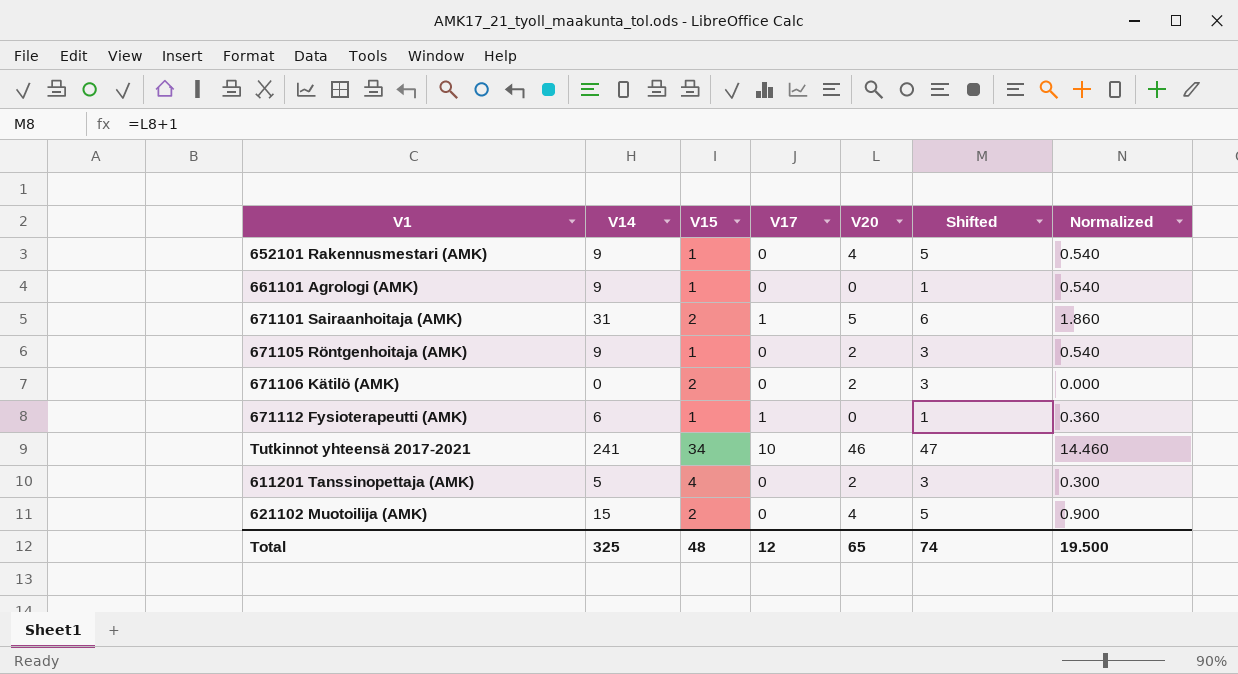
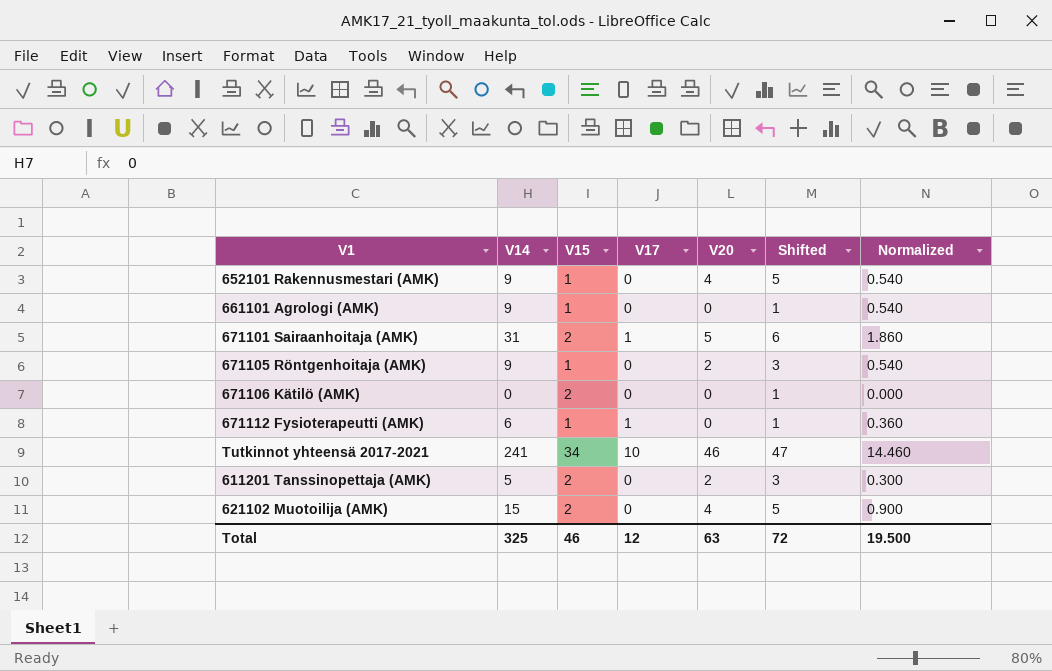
671106 Kätilö (AMK) | V20: 2 -> 0
671106 Kätilö (AMK) | Shifted: 3 -> 1
611201 Tanssinopettaja (AMK) | V15: 4 -> 2
Total | V15: 48 -> 46
Total | V20: 65 -> 63
Total | Shifted: 74 -> 72

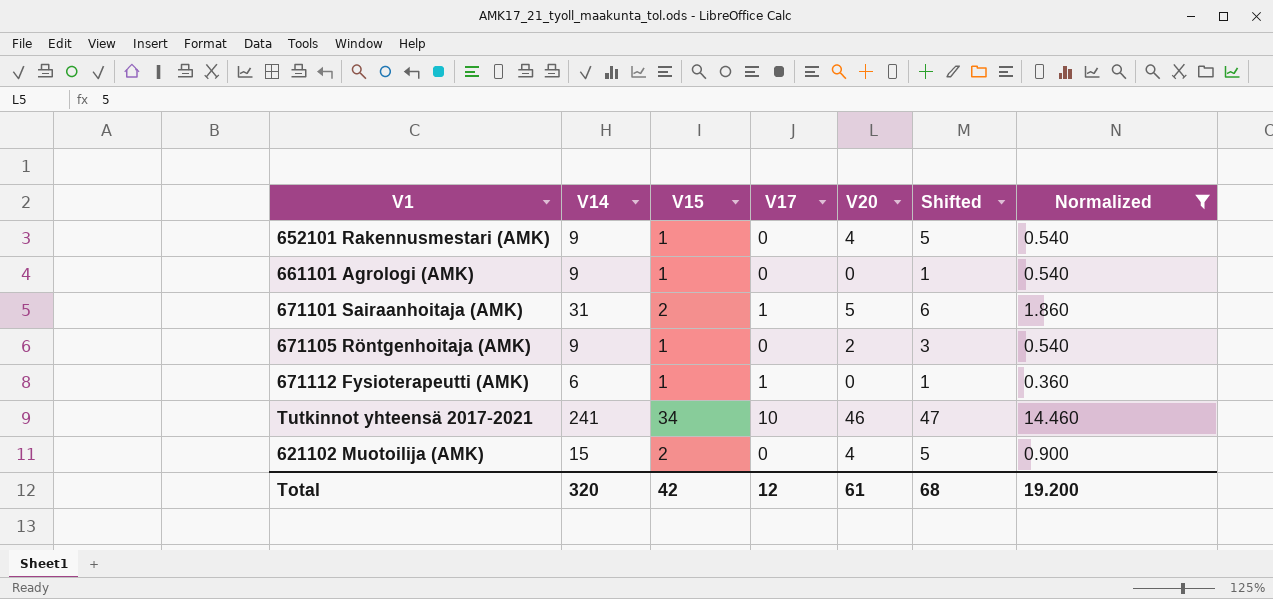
filter: none -> Normalized >= 0.360
Total | V14: 325 -> 320
Total | V15: 46 -> 42
Total | V20: 63 -> 61
Total | Shifted: 72 -> 68
Total | Normalized: 19.500 -> 19.200

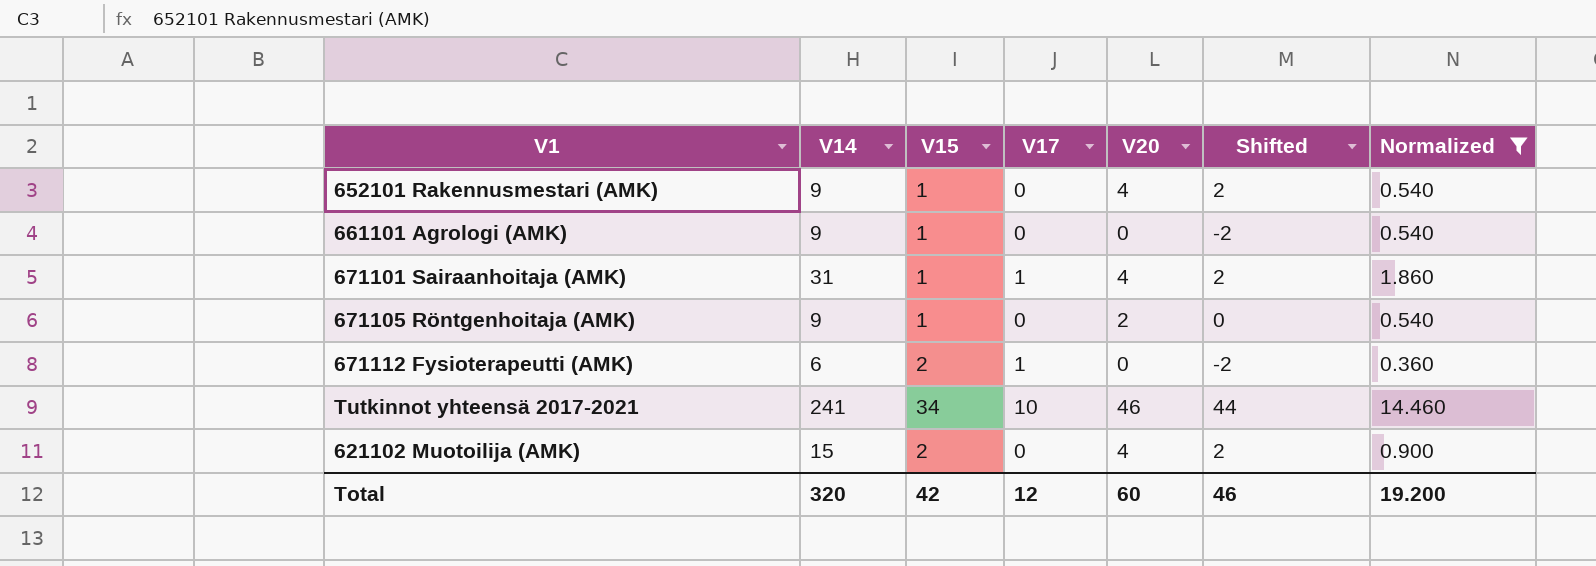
column Shifted | formula: [V20] + 1 -> [V20] - 2
671101 Sairaanhoitaja (AMK) | V15: 2 -> 1
671101 Sairaanhoitaja (AMK) | V20: 5 -> 4
671112 Fysioterapeutti (AMK) | V15: 1 -> 2
Total | V20: 61 -> 60
Total | Shifted: 68 -> 46

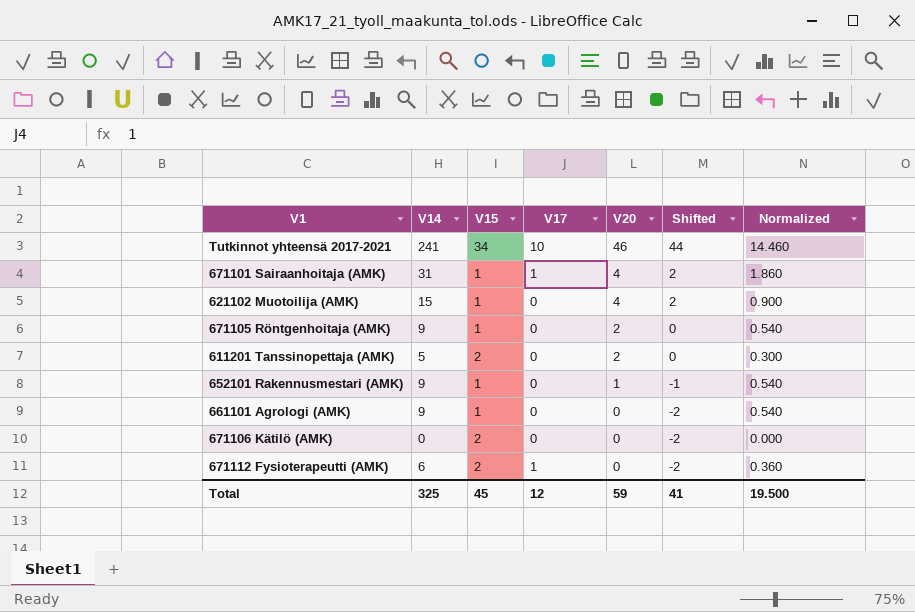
filter: Normalized >= 0.360 -> none
row order: none -> V20 descending
621102 Muotoilija (AMK) | V15: 2 -> 1
652101 Rakennusmestari (AMK) | V20: 4 -> 1
652101 Rakennusmestari (AMK) | Shifted: 2 -> -1
Total | V14: 320 -> 325
Total | V15: 42 -> 45
Total | V20: 60 -> 59
Total | Shifted: 46 -> 41
Total | Normalized: 19.200 -> 19.500

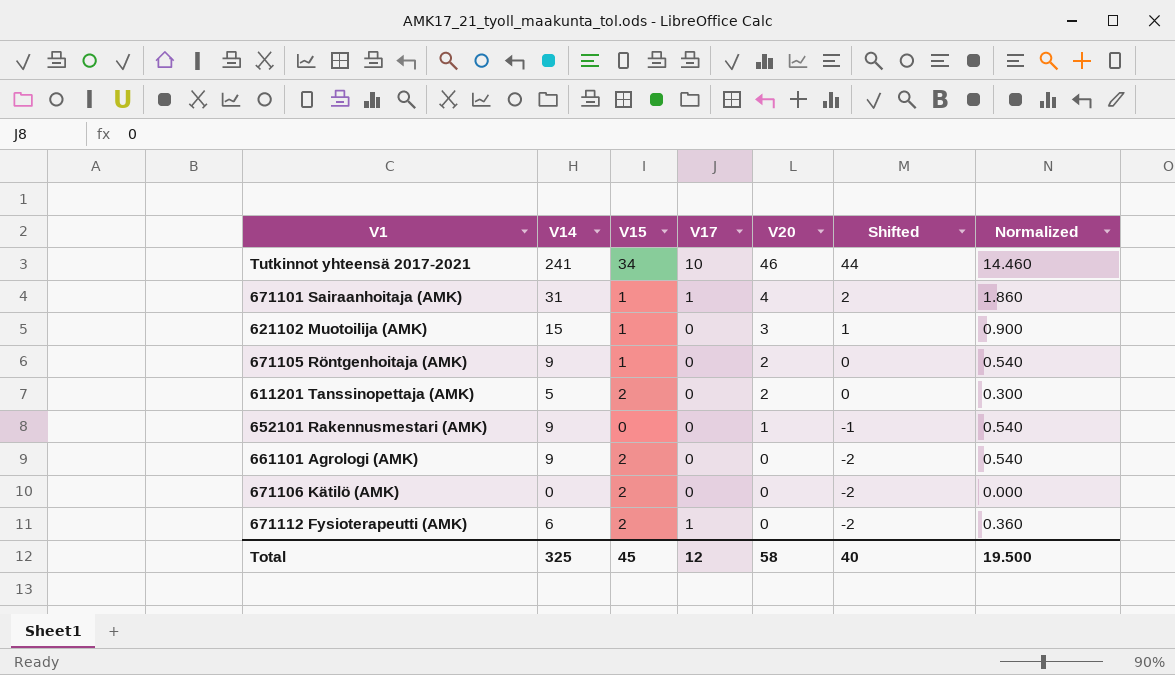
621102 Muotoilija (AMK) | V20: 4 -> 3
621102 Muotoilija (AMK) | Shifted: 2 -> 1
652101 Rakennusmestari (AMK) | V15: 1 -> 0
661101 Agrologi (AMK) | V15: 1 -> 2
Total | V20: 59 -> 58
Total | Shifted: 41 -> 40

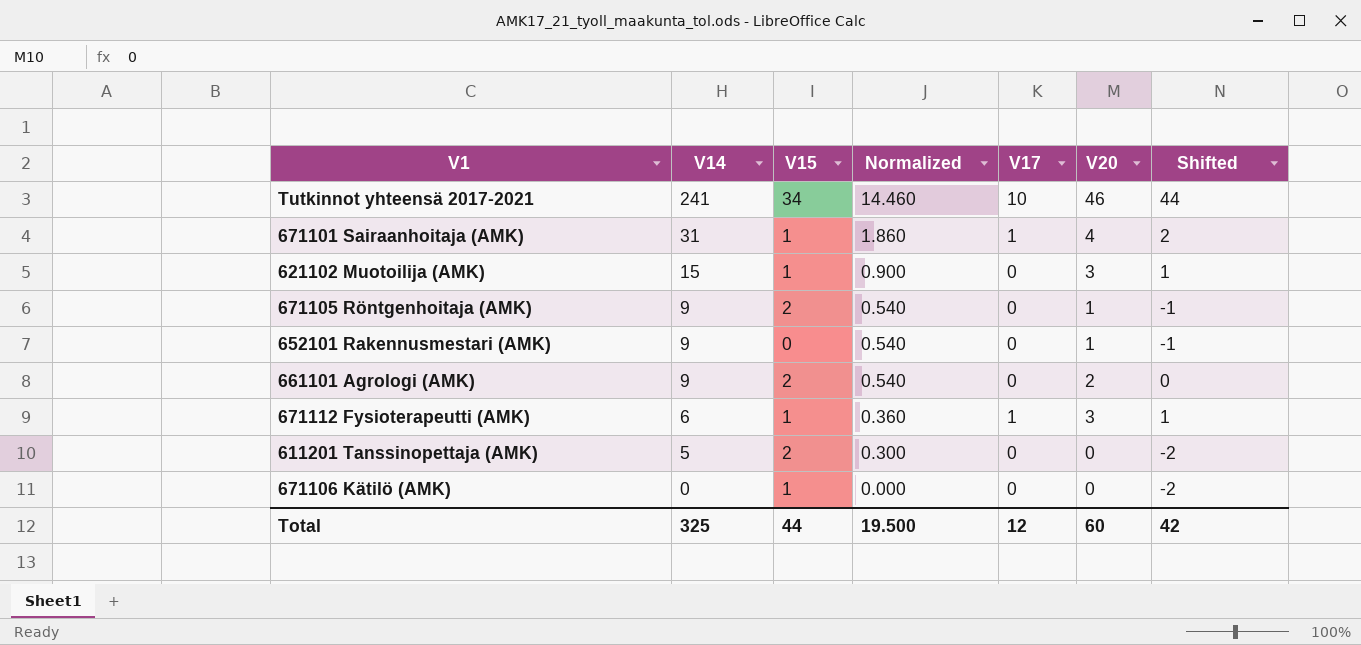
row order: V20 descending -> V14 descending
column Normalized | position: 7 -> 4
671105 Röntgenhoitaja (AMK) | V15: 1 -> 2
671105 Röntgenhoitaja (AMK) | V20: 2 -> 1
671105 Röntgenhoitaja (AMK) | Shifted: 0 -> -1
661101 Agrologi (AMK) | V20: 0 -> 2
661101 Agrologi (AMK) | Shifted: -2 -> 0
671112 Fysioterapeutti (AMK) | V15: 2 -> 1
671112 Fysioterapeutti (AMK) | V20: 0 -> 3
671112 Fysioterapeutti (AMK) | Shifted: -2 -> 1
611201 Tanssinopettaja (AMK) | V20: 2 -> 0
611201 Tanssinopettaja (AMK) | Shifted: 0 -> -2
671106 Kätilö (AMK) | V15: 2 -> 1
Total | V15: 45 -> 44
Total | V20: 58 -> 60
Total | Shifted: 40 -> 42

